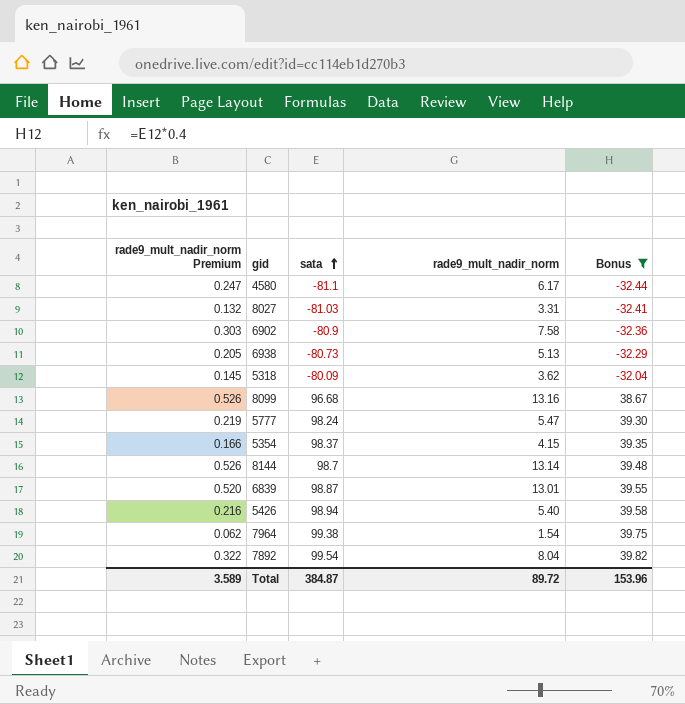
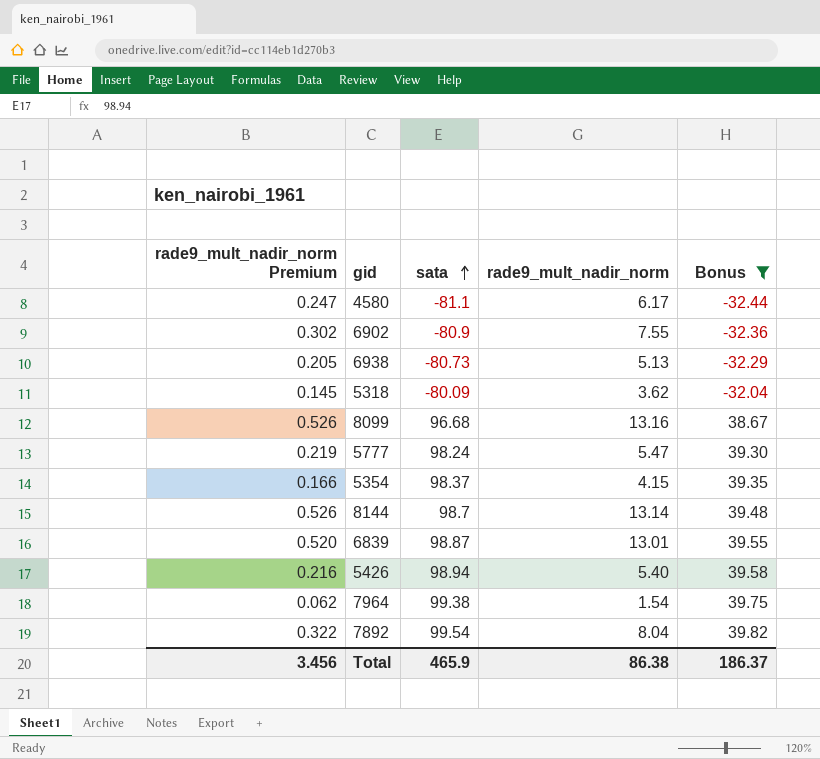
row 8027: 0.132 | -81.03 | 3.31 | -32.41 -> none
6902 | rade9_mult_nadir_norm Premium: 0.303 -> 0.302
6902 | rade9_mult_nadir_norm: 7.58 -> 7.55
Total | rade9_mult_nadir_norm Premium: 3.589 -> 3.456
Total | sata: 384.87 -> 465.9
Total | rade9_mult_nadir_norm: 89.72 -> 86.38
Total | Bonus: 153.96 -> 186.37

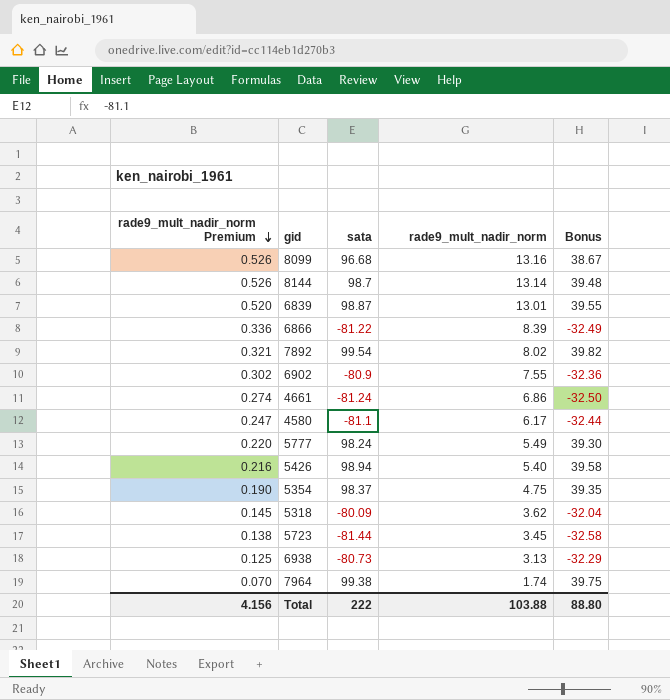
filter: Bonus >= -32.44 -> none
row order: sata ascending -> rade9_mult_nadir_norm Premium descending
7892 | rade9_mult_nadir_norm Premium: 0.322 -> 0.321
7892 | rade9_mult_nadir_norm: 8.04 -> 8.02
5777 | rade9_mult_nadir_norm Premium: 0.219 -> 0.220
5777 | rade9_mult_nadir_norm: 5.47 -> 5.49
5354 | rade9_mult_nadir_norm Premium: 0.166 -> 0.190
5354 | rade9_mult_nadir_norm: 4.15 -> 4.75
6938 | rade9_mult_nadir_norm Premium: 0.205 -> 0.125
6938 | rade9_mult_nadir_norm: 5.13 -> 3.13
7964 | rade9_mult_nadir_norm Premium: 0.062 -> 0.070
7964 | rade9_mult_nadir_norm: 1.54 -> 1.74
Total | rade9_mult_nadir_norm Premium: 3.456 -> 4.156
Total | sata: 465.9 -> 222
Total | rade9_mult_nadir_norm: 86.38 -> 103.88
Total | Bonus: 186.37 -> 88.80

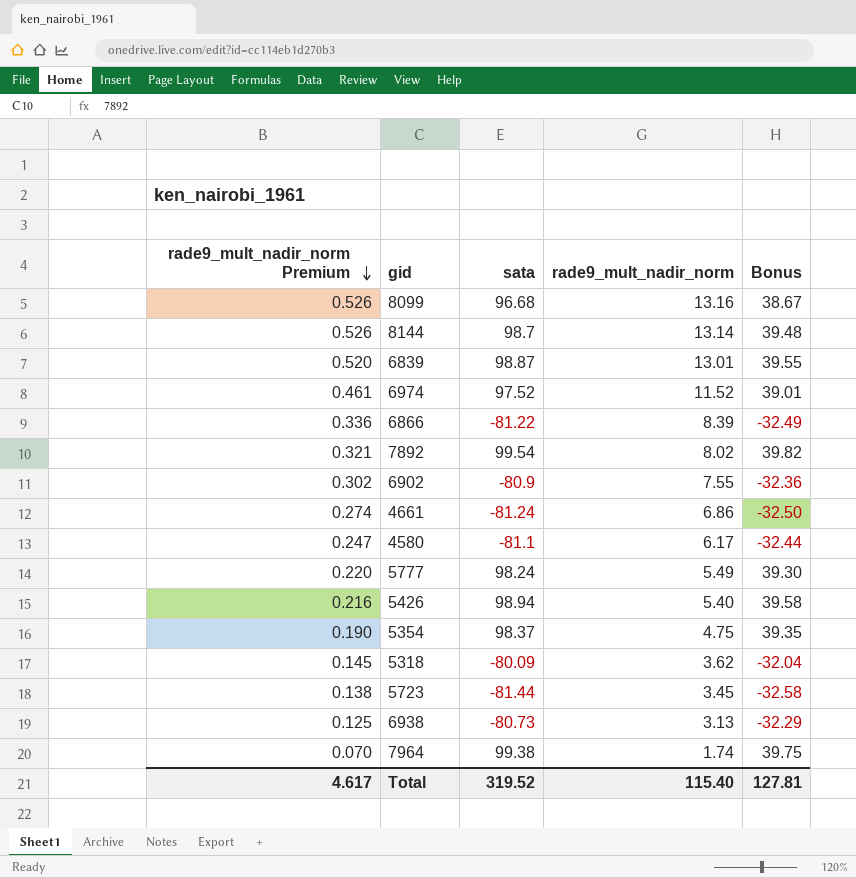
row 6974: none -> 0.461 | 97.52 | 11.52 | 39.01
Total | rade9_mult_nadir_norm Premium: 4.156 -> 4.617
Total | sata: 222 -> 319.52
Total | rade9_mult_nadir_norm: 103.88 -> 115.40
Total | Bonus: 88.80 -> 127.81

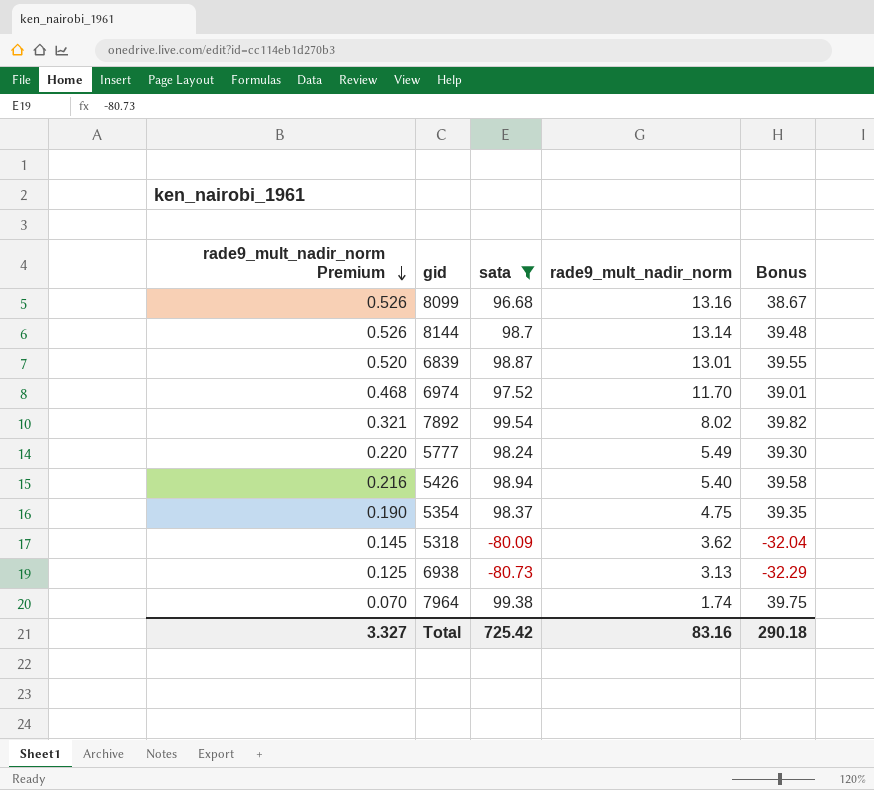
filter: none -> sata >= -80.73
6974 | rade9_mult_nadir_norm Premium: 0.461 -> 0.468
6974 | rade9_mult_nadir_norm: 11.52 -> 11.70
Total | rade9_mult_nadir_norm Premium: 4.617 -> 3.327
Total | sata: 319.52 -> 725.42
Total | rade9_mult_nadir_norm: 115.40 -> 83.16
Total | Bonus: 127.81 -> 290.18

